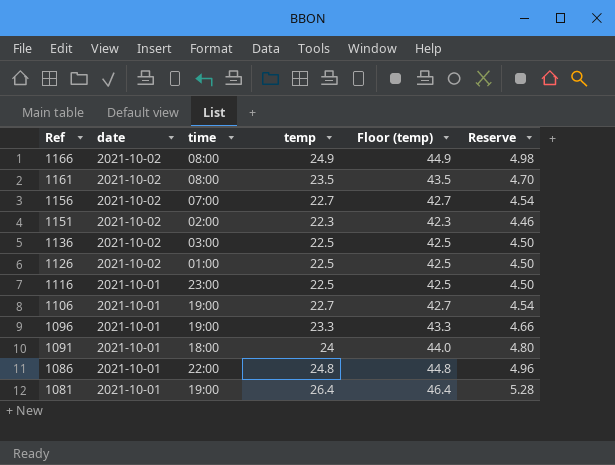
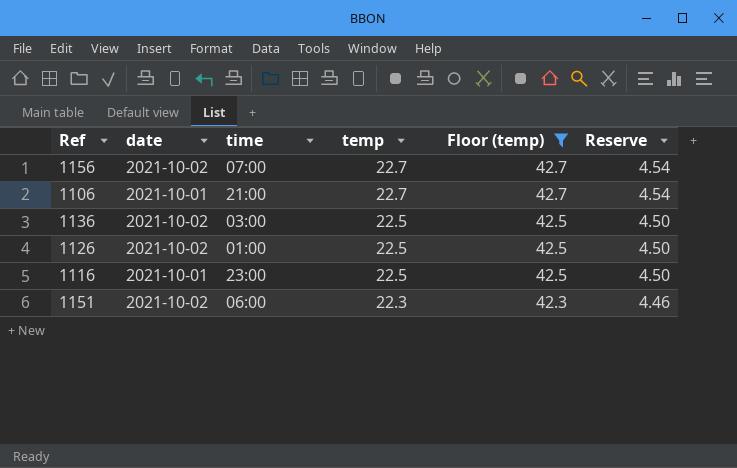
filter: none -> Floor (temp) <= 42.7
row order: Ref descending -> temp descending
1106 | time: 19:00 -> 21:00
1151 | time: 02:00 -> 06:00

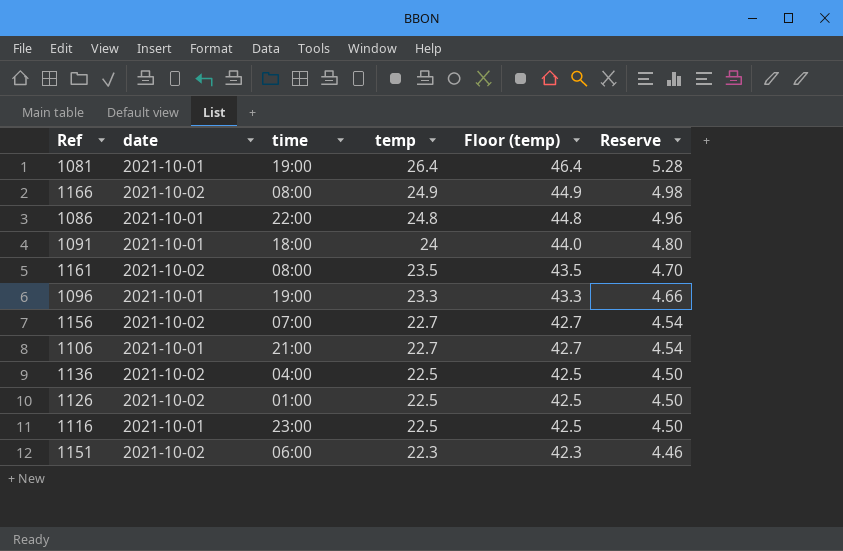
filter: Floor (temp) <= 42.7 -> none
1136 | time: 03:00 -> 04:00

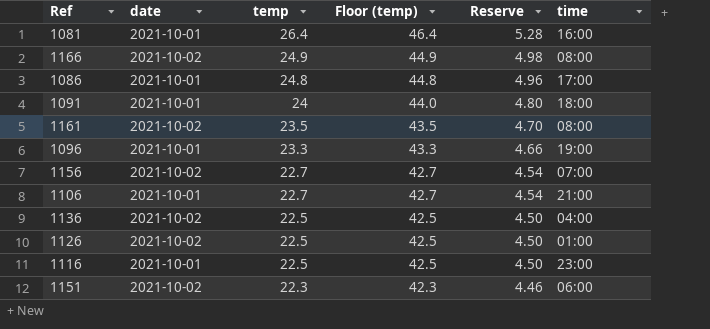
column time | position: 3 -> 6
1081 | time: 19:00 -> 16:00
1086 | time: 22:00 -> 17:00

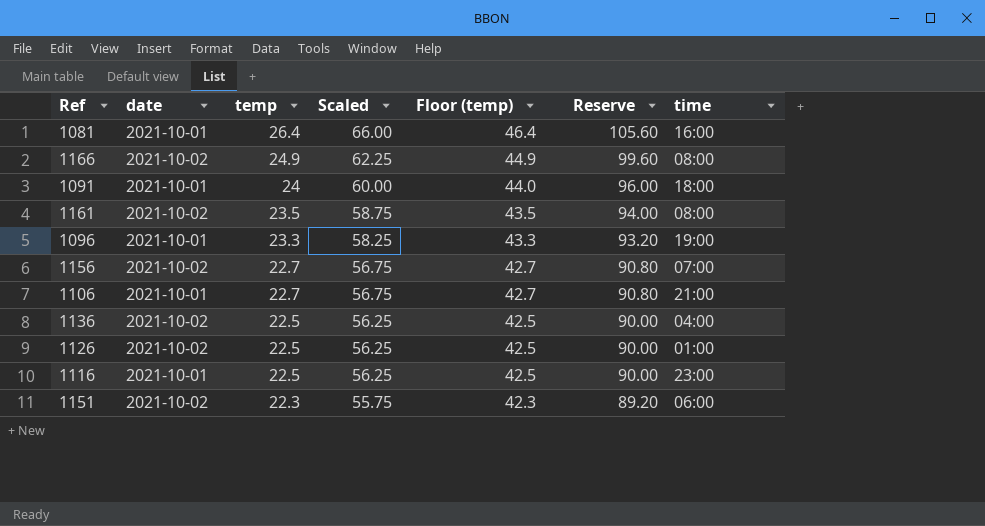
column Scaled | formula: none -> [temp] * 2.5
column Reserve | formula: [temp] * 0.2 -> [temp] * 4
row 1086: 2021-10-01 | 24.8 | 44.8 | 4.96 | 17:00 -> none

